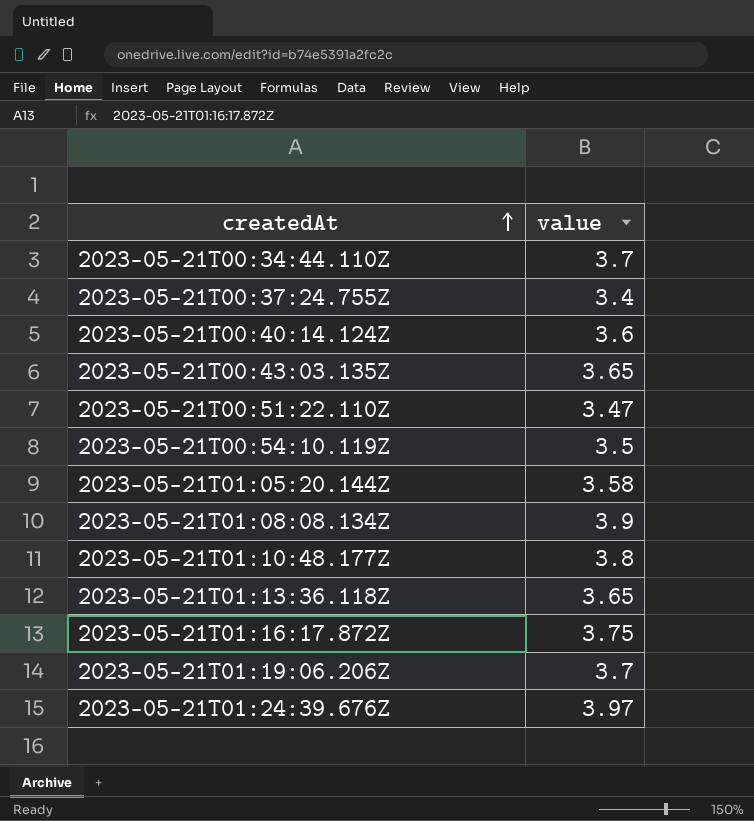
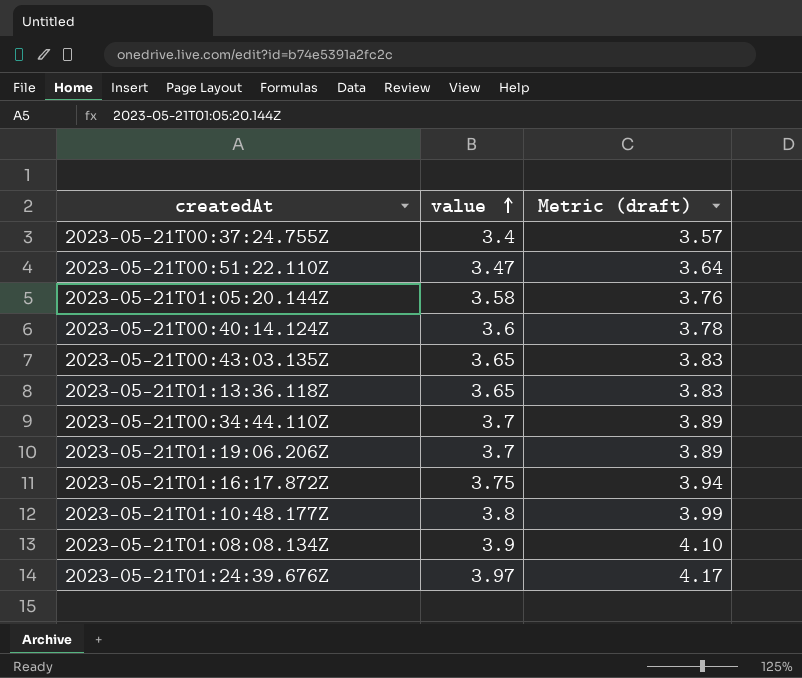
row order: createdAt ascending -> value ascending
column Metric (draft) | formula: none -> [value] * 1.05
row 2023-05-21T00:54:10.119Z: 3.5 -> none

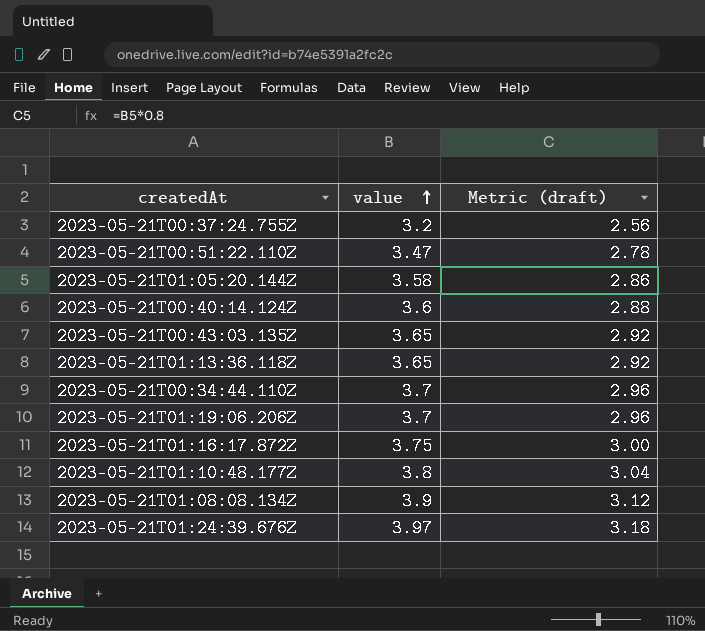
column Metric (draft) | formula: [value] * 1.05 -> [value] * 0.8
2023-05-21T00:37:24.755Z | value: 3.4 -> 3.2

